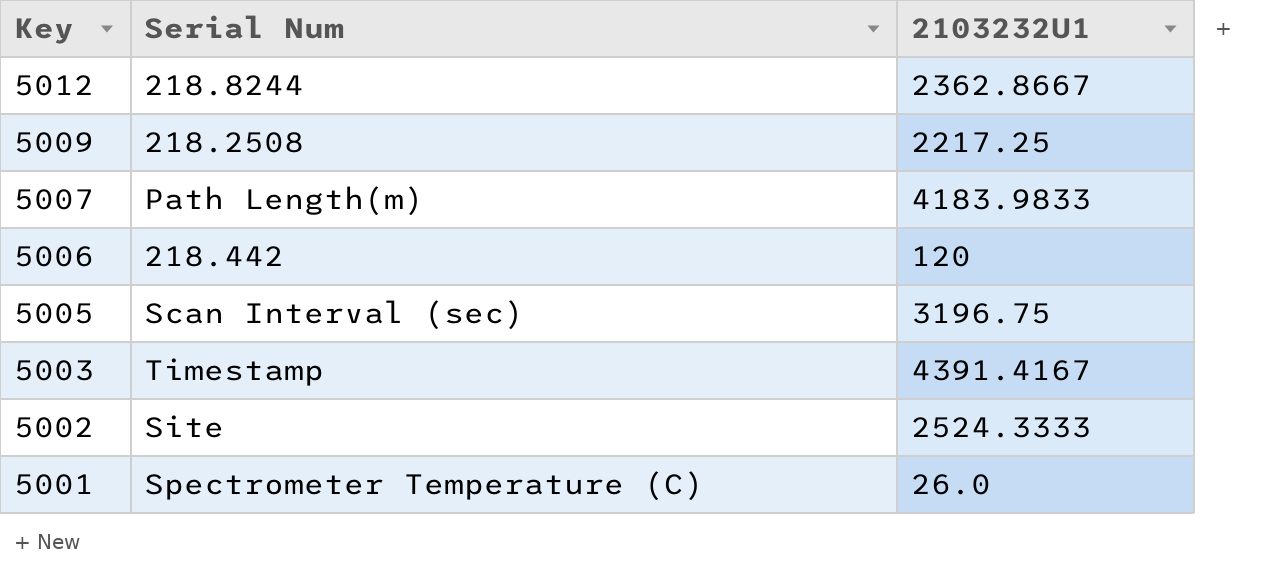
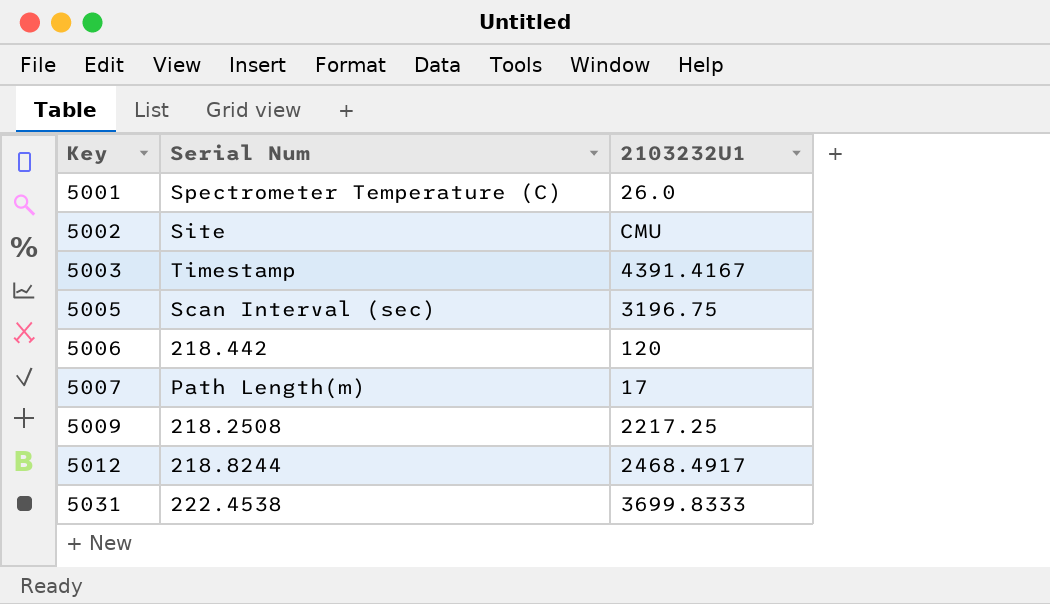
row order: Key descending -> Key ascending
5002 | 2103232U1: 2524.3333 -> CMU
5007 | 2103232U1: 4183.9833 -> 17
5012 | 2103232U1: 2362.8667 -> 2468.4917
row 5031: none -> 222.4538 | 3699.8333

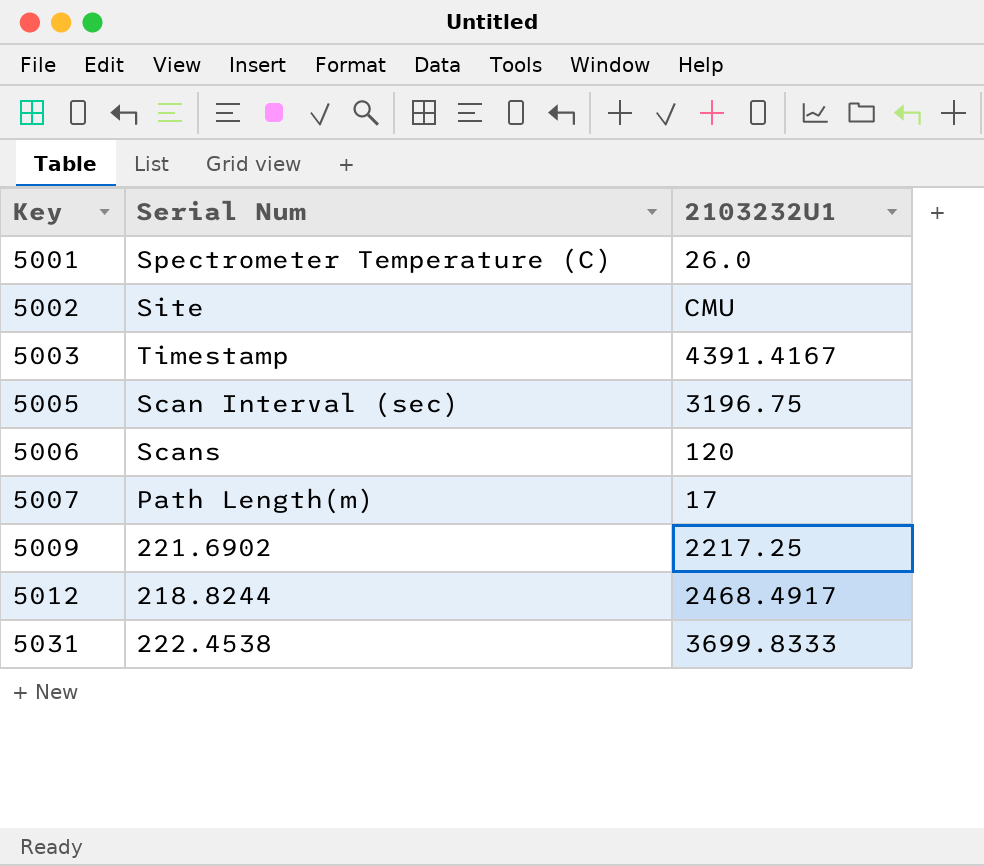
5006 | Serial Num: 218.442 -> Scans
5009 | Serial Num: 218.2508 -> 221.6902

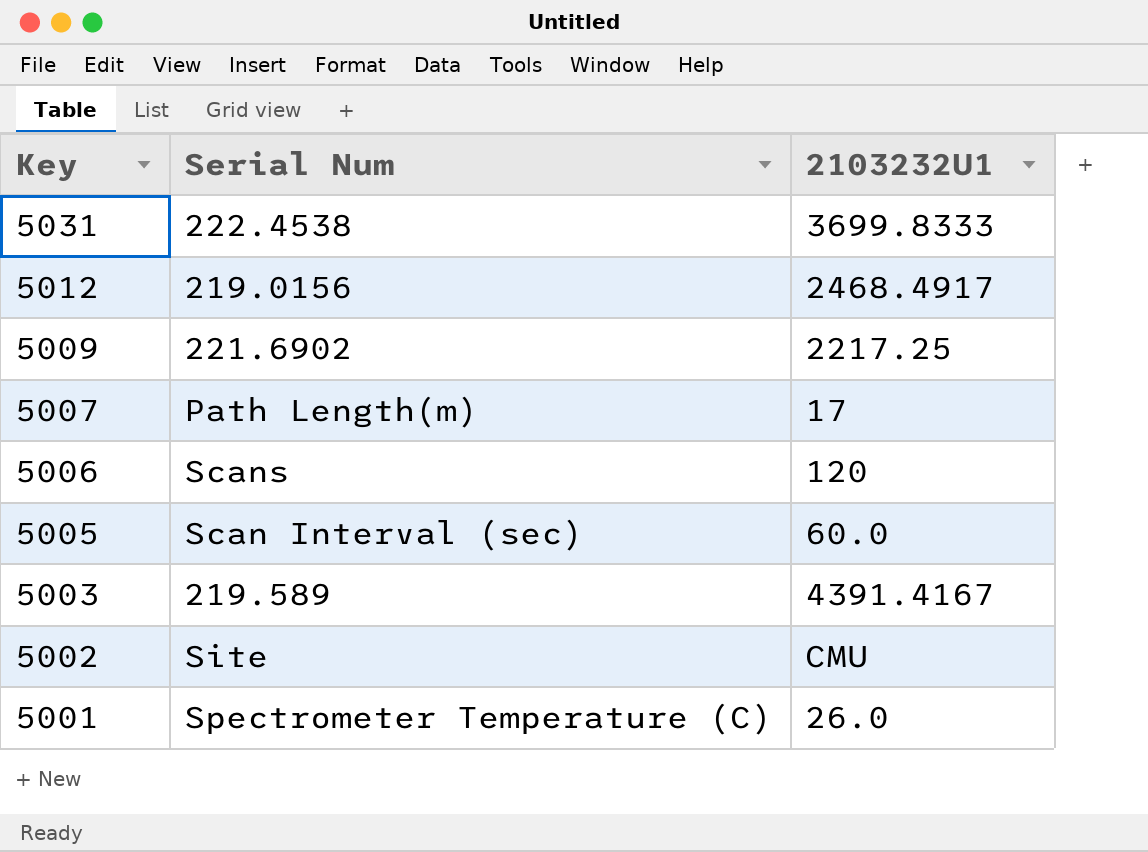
row order: Key ascending -> Key descending
5012 | Serial Num: 218.8244 -> 219.0156
5005 | 2103232U1: 3196.75 -> 60.0
5003 | Serial Num: Timestamp -> 219.589

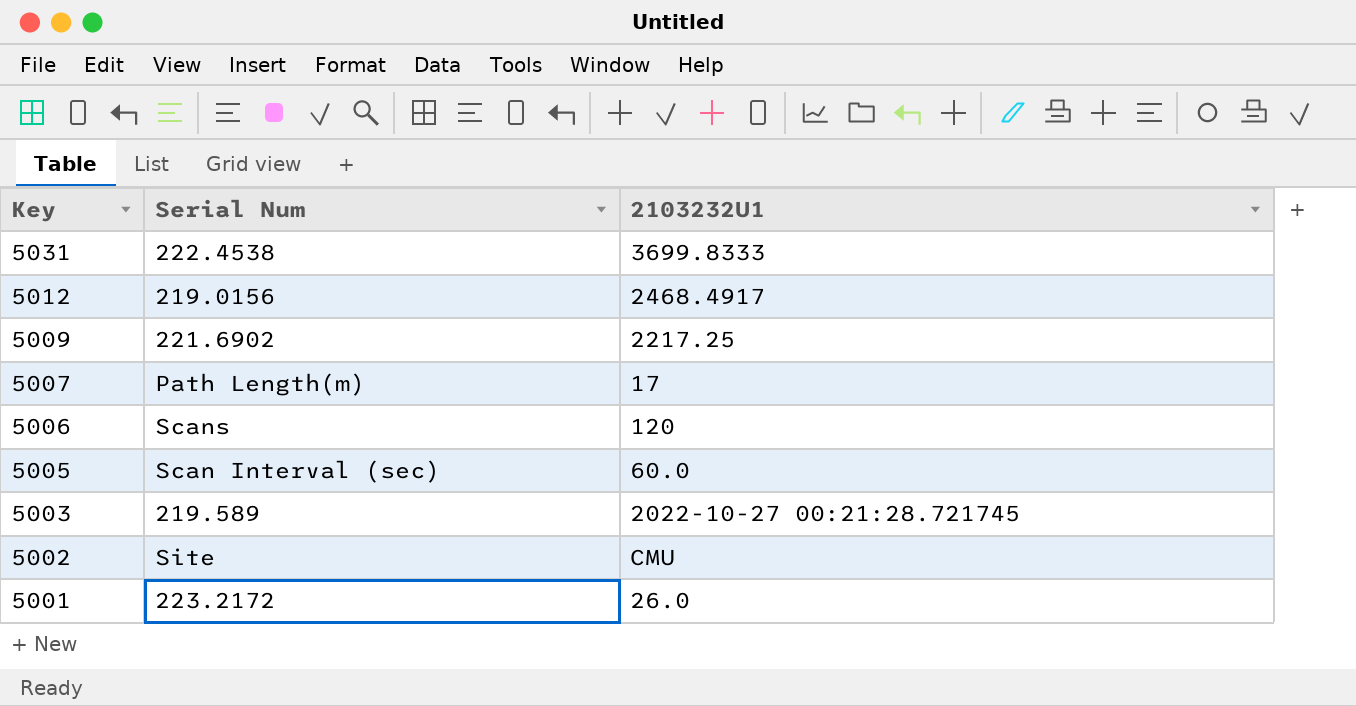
5003 | 2103232U1: 4391.4167 -> 2022-10-27 00:21:28.721745
5001 | Serial Num: Spectrometer Temperature (C) -> 223.2172

